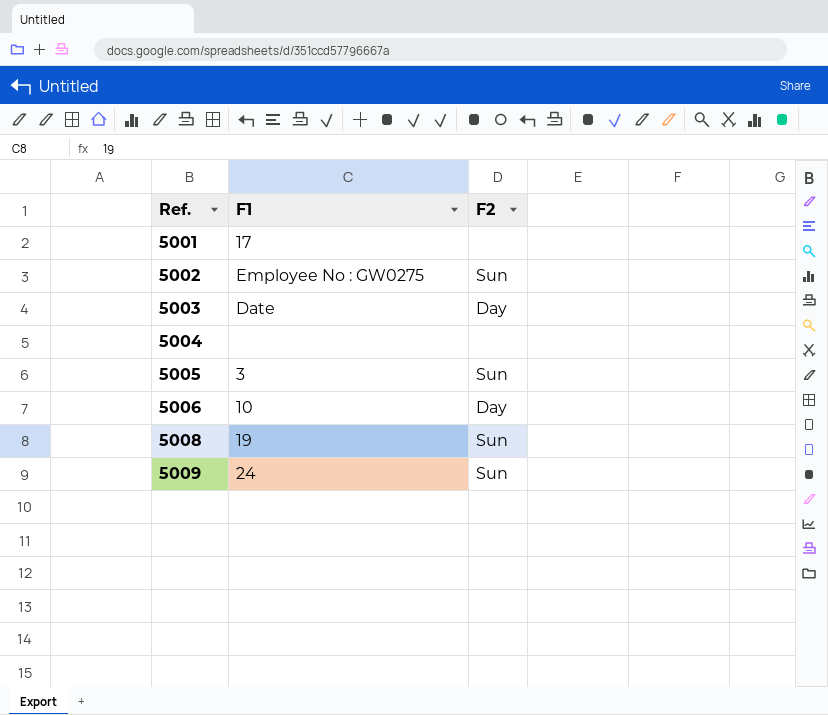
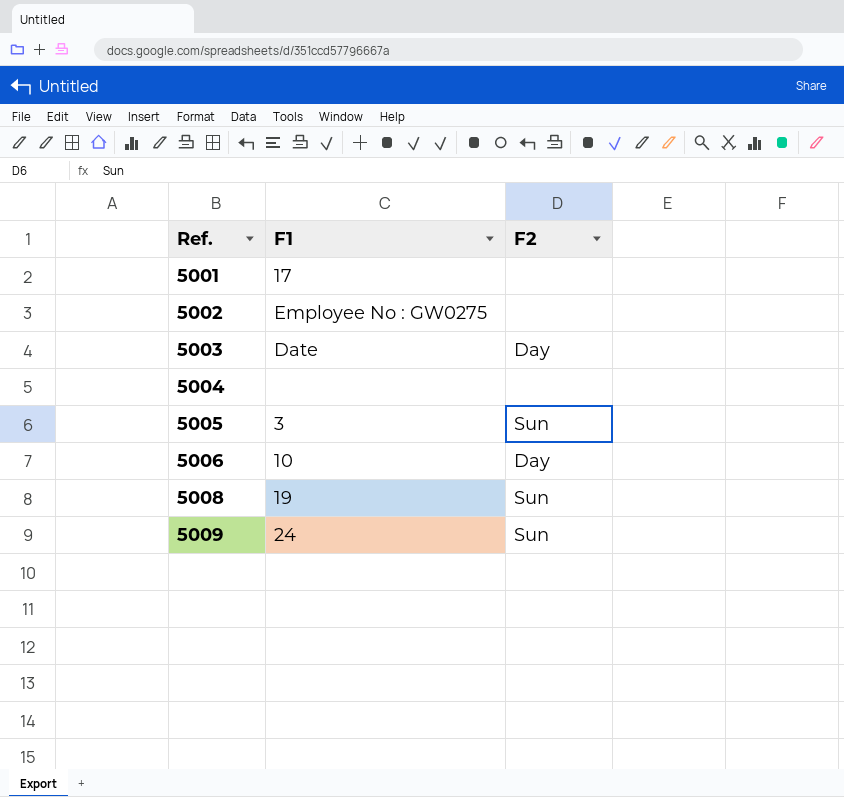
5002 | F2: Sun -> none

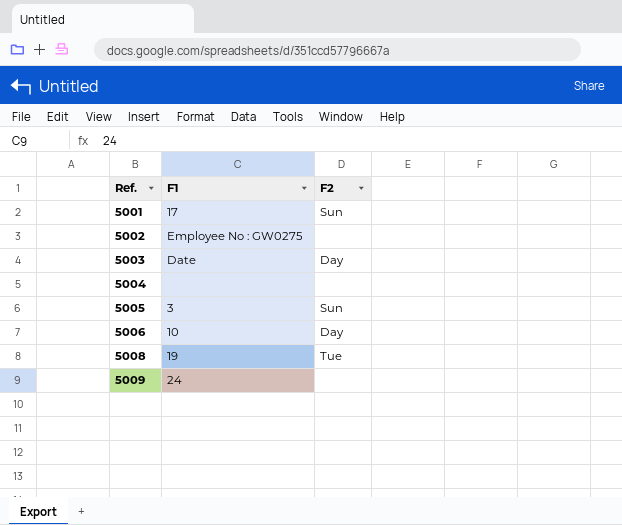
5001 | F2: none -> Sun
5008 | F2: Sun -> Tue
5009 | F2: Sun -> none

